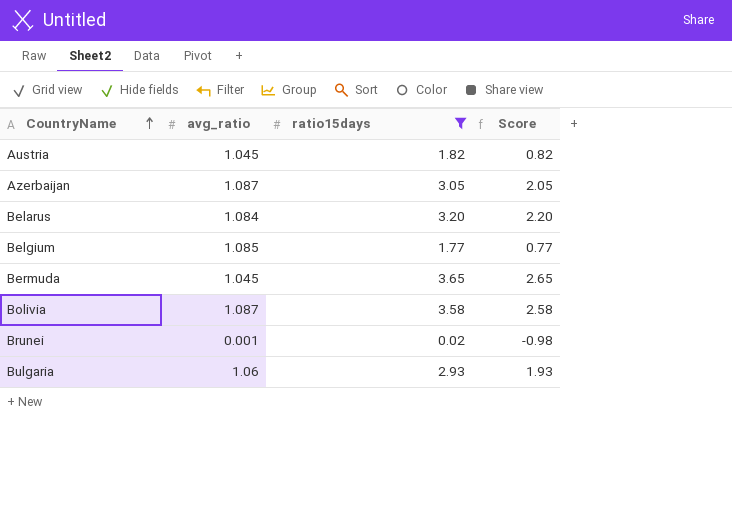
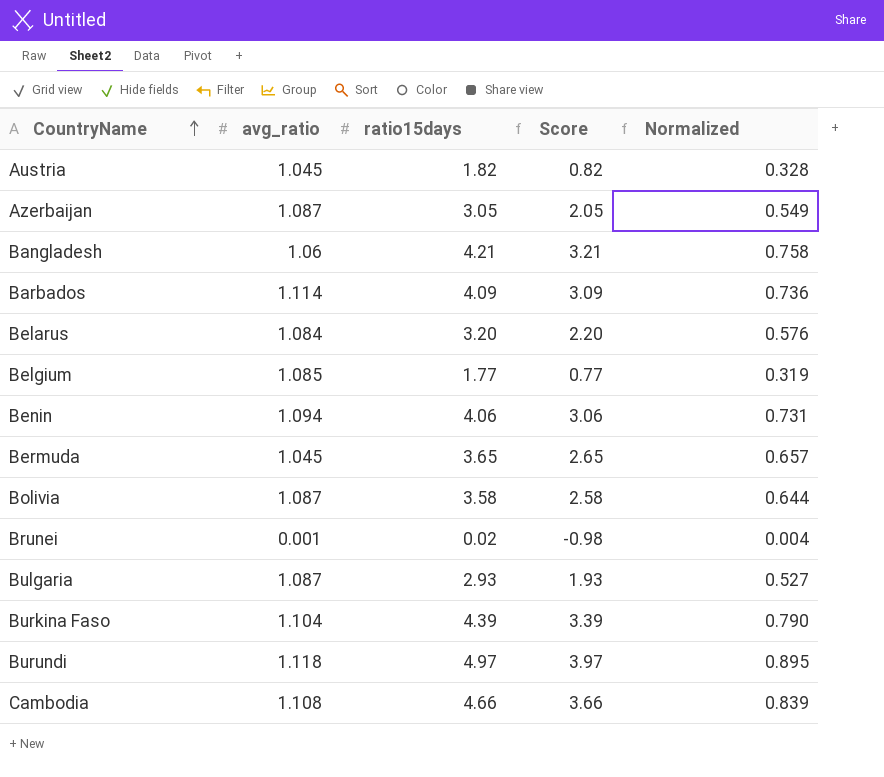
filter: ratio15days <= 3.65 -> none
column Normalized | formula: none -> [ratio15days] * 0.18
Bulgaria | avg_ratio: 1.06 -> 1.087

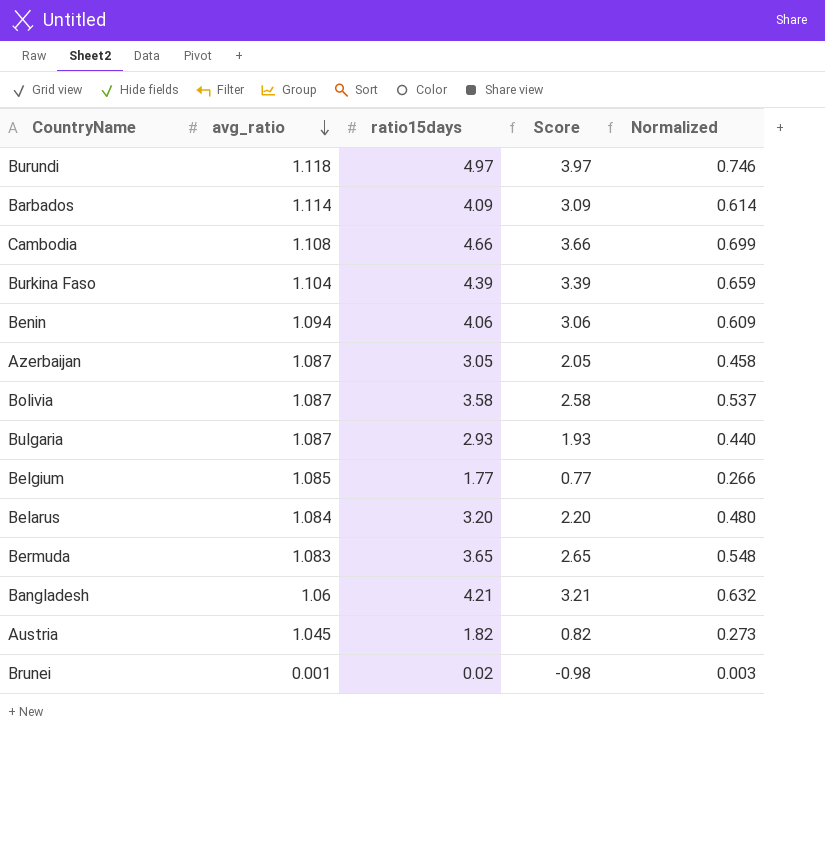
row order: CountryName ascending -> avg_ratio descending
column Normalized | formula: [ratio15days] * 0.18 -> [ratio15days] * 0.15
Bermuda | avg_ratio: 1.045 -> 1.083

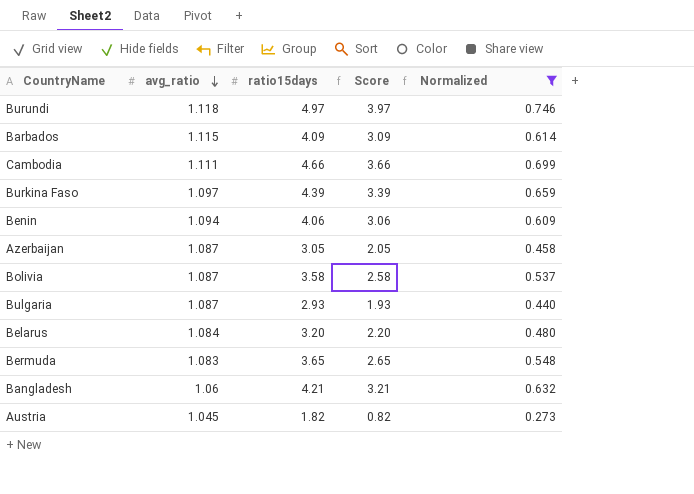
filter: none -> Normalized >= 0.273
Barbados | avg_ratio: 1.114 -> 1.115
Cambodia | avg_ratio: 1.108 -> 1.111
Burkina Faso | avg_ratio: 1.104 -> 1.097

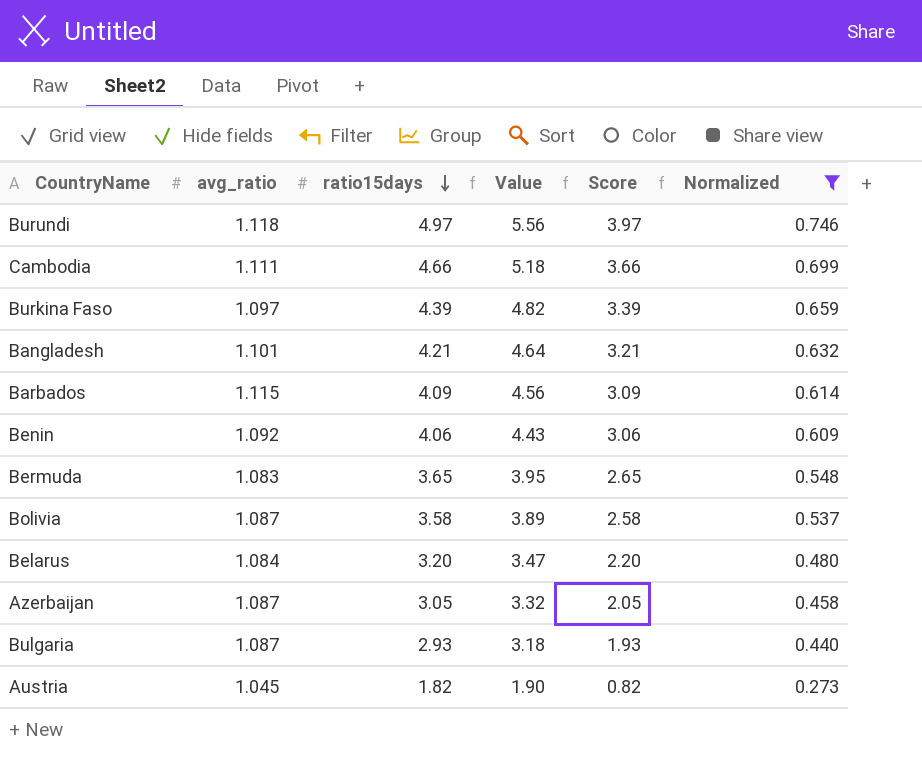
row order: avg_ratio descending -> ratio15days descending
column Value | formula: none -> [avg_ratio] * [ratio15days]
Bangladesh | avg_ratio: 1.06 -> 1.101
Benin | avg_ratio: 1.094 -> 1.092

